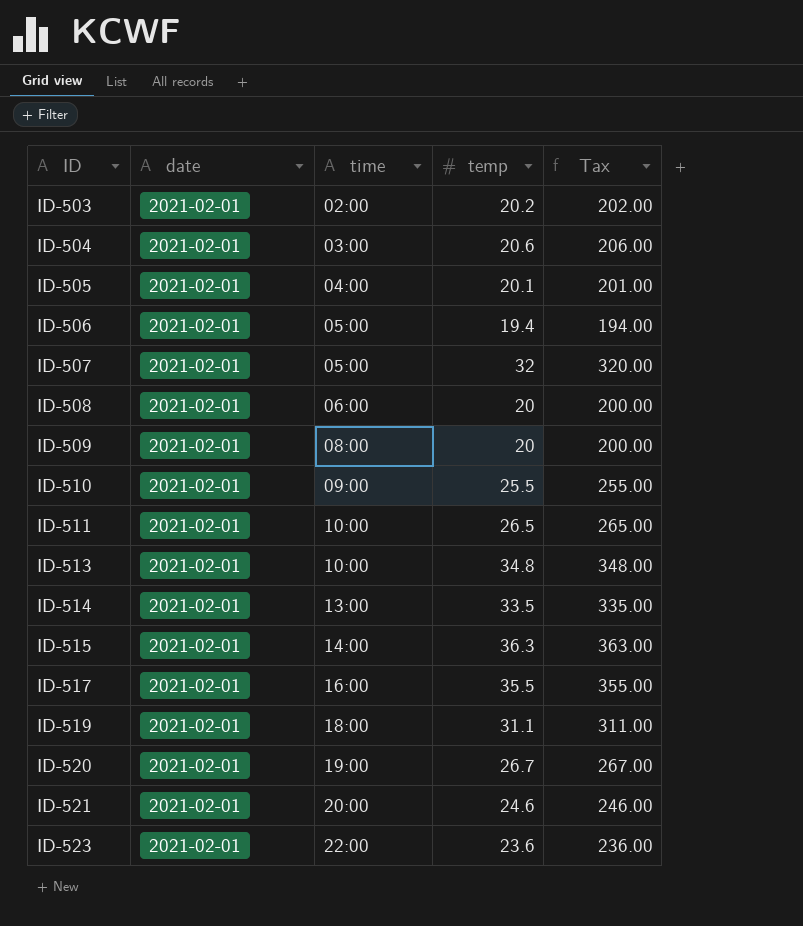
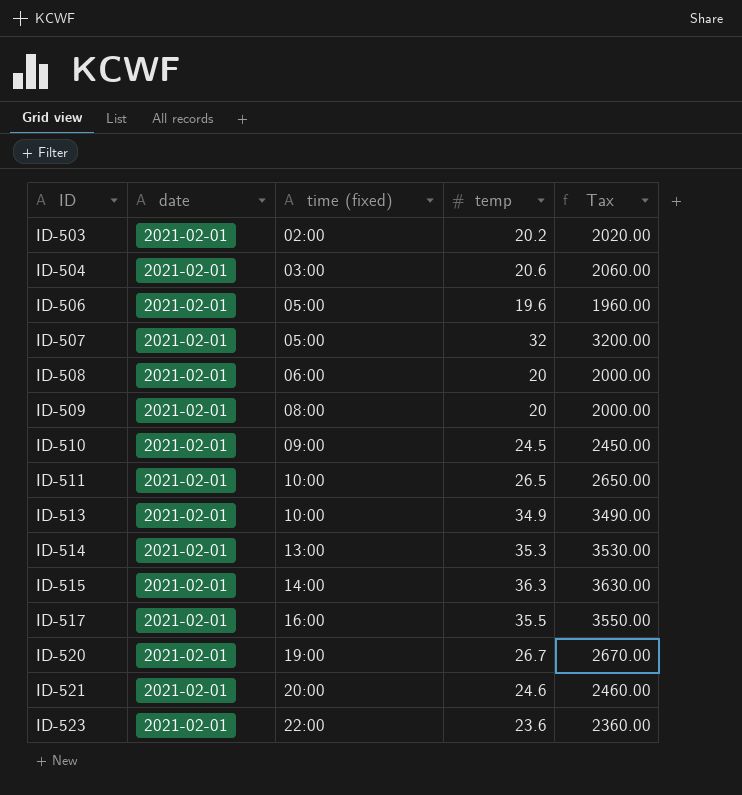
column name: time -> time (fixed)
column Tax | formula: [temp] * 10 -> [temp] * 100
row ID-505: 2021-02-01 | 04:00 | 20.1 | 201.00 -> none
row ID-519: 2021-02-01 | 18:00 | 31.1 | 311.00 -> none
ID-506 | temp: 19.4 -> 19.6
ID-510 | temp: 25.5 -> 24.5
ID-513 | temp: 34.8 -> 34.9
ID-514 | temp: 33.5 -> 35.3

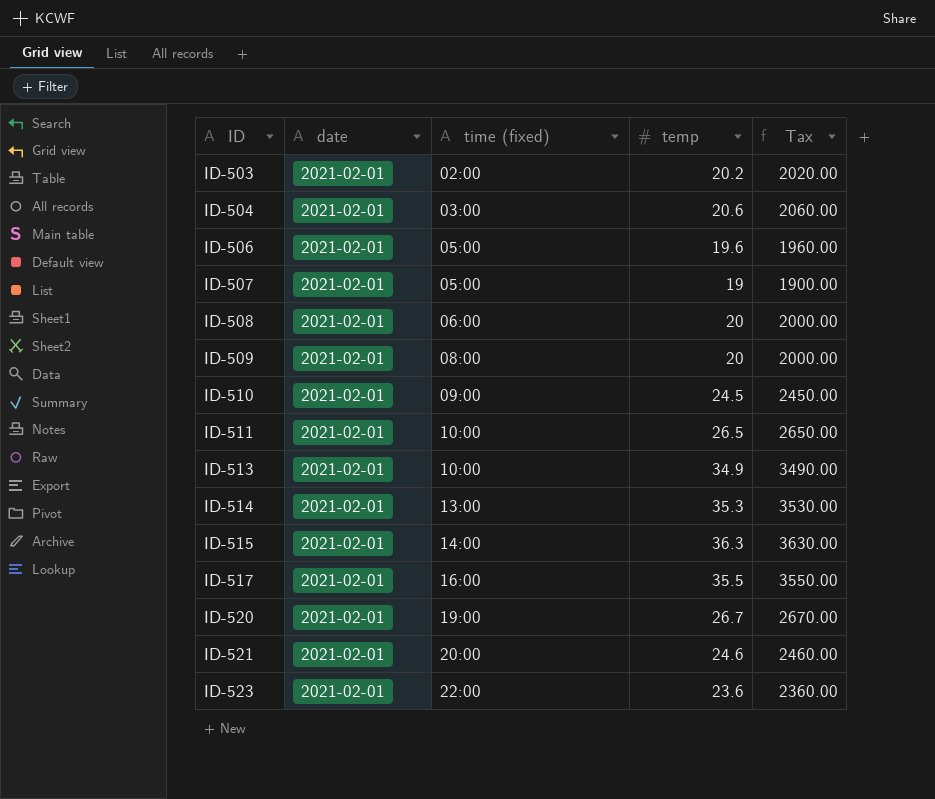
ID-507 | temp: 32 -> 19
ID-507 | Tax: 3200.00 -> 1900.00

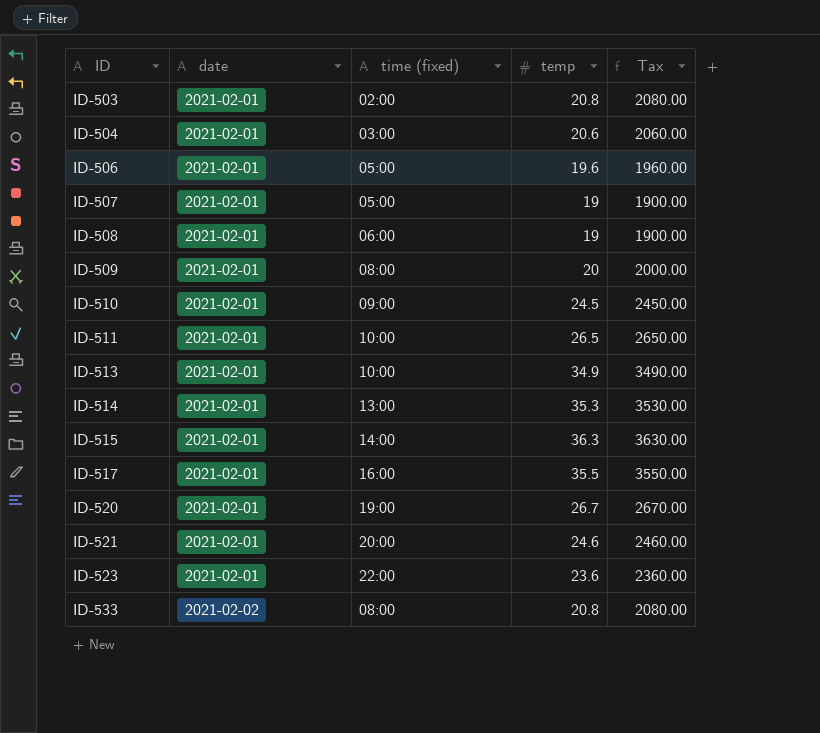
ID-503 | temp: 20.2 -> 20.8
ID-503 | Tax: 2020.00 -> 2080.00
ID-508 | temp: 20 -> 19
ID-508 | Tax: 2000.00 -> 1900.00
row ID-533: none -> 2021-02-02 | 08:00 | 20.8 | 2080.00

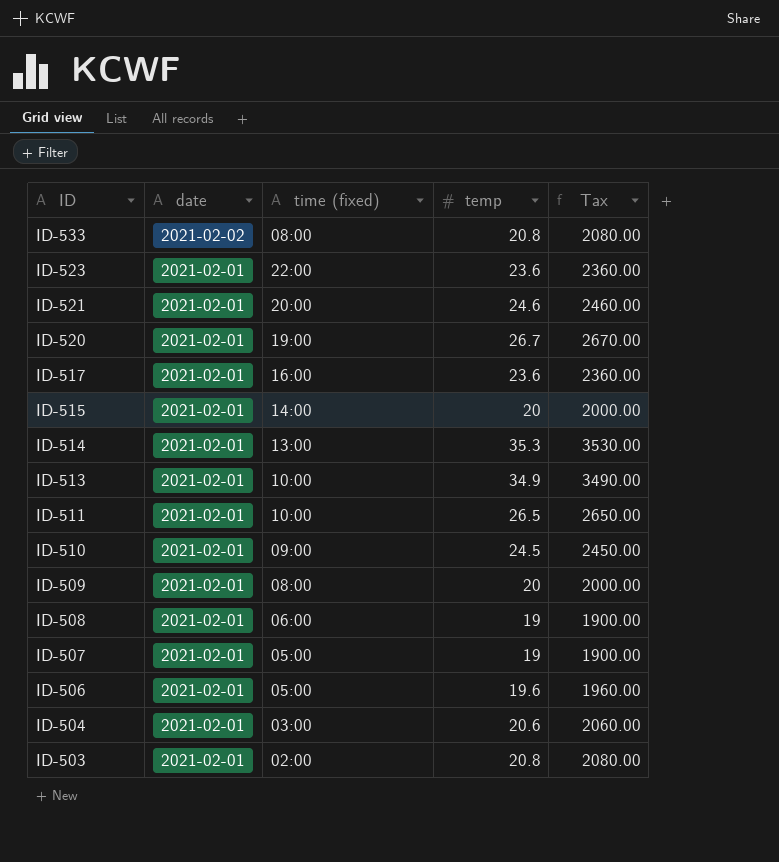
row order: ID ascending -> ID descending
ID-517 | temp: 35.5 -> 23.6
ID-517 | Tax: 3550.00 -> 2360.00
ID-515 | temp: 36.3 -> 20
ID-515 | Tax: 3630.00 -> 2000.00

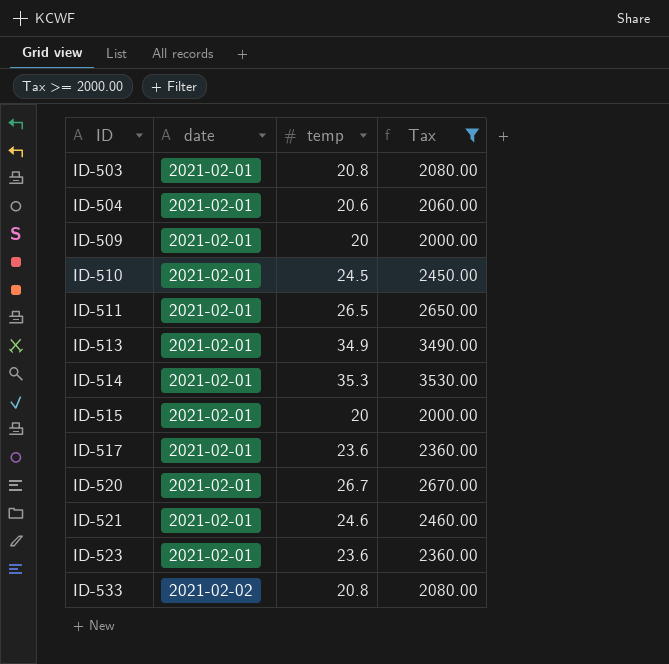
filter: none -> Tax >= 2000.00
row order: ID descending -> ID ascending
column time (fixed) | position: 3 -> none

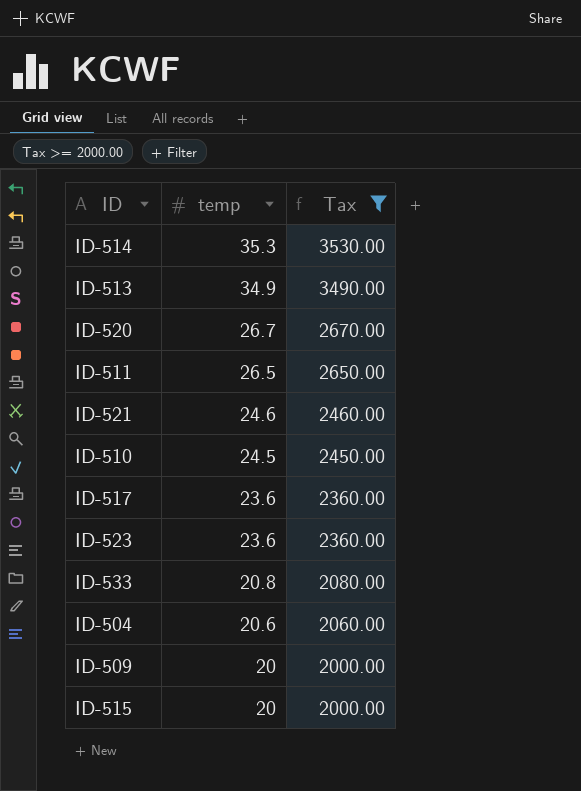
row order: ID ascending -> temp descending
column date | position: 2 -> none
row ID-503: 2021-02-01 | 20.8 | 2080.00 -> none

